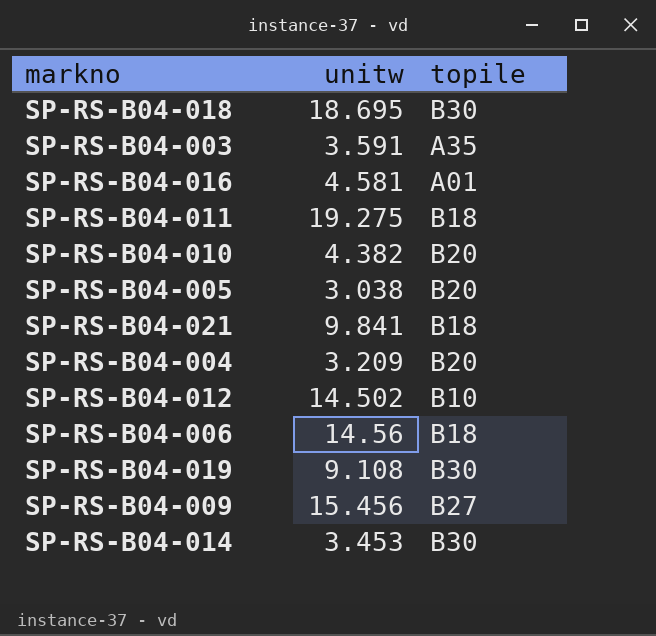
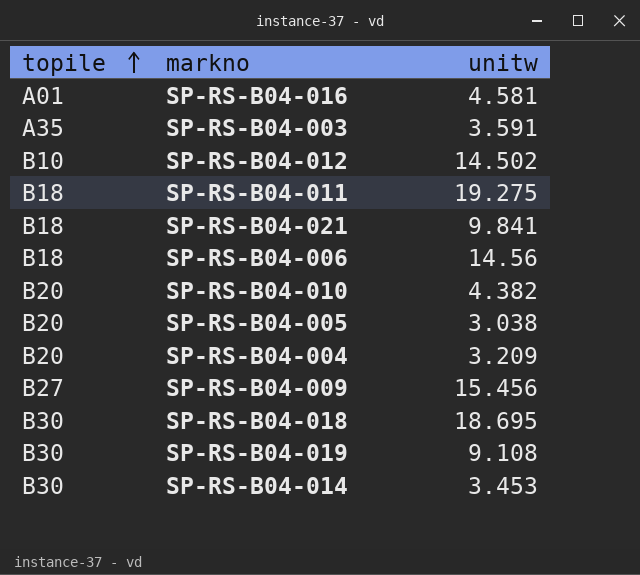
row order: none -> topile ascending
column topile | position: 3 -> 1

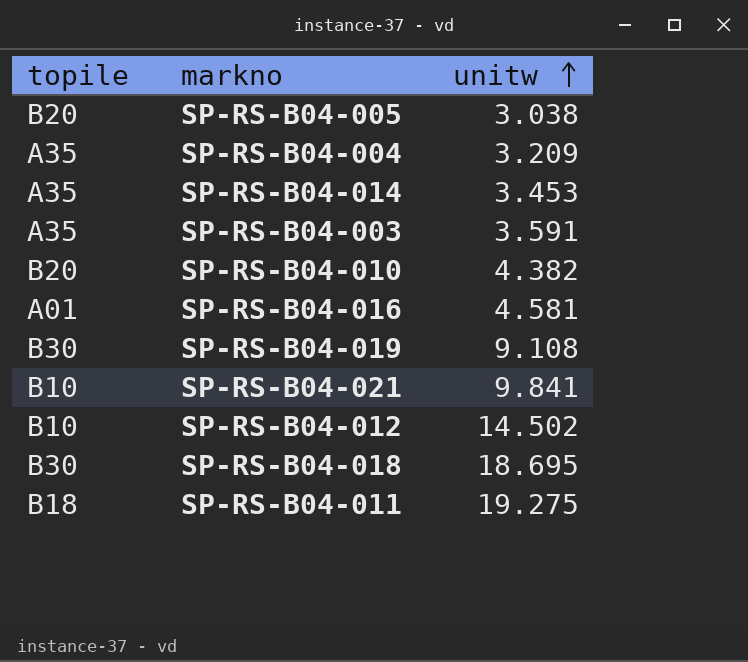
row order: topile ascending -> unitw ascending
row SP-RS-B04-006: B18 | 14.56 -> none
row SP-RS-B04-009: B27 | 15.456 -> none
SP-RS-B04-004 | topile: B20 -> A35
SP-RS-B04-014 | topile: B30 -> A35
SP-RS-B04-021 | topile: B18 -> B10

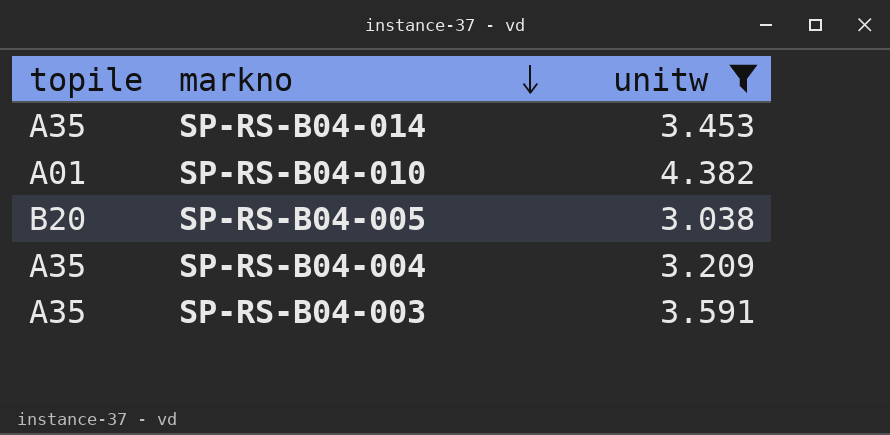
filter: none -> unitw <= 4.382
row order: unitw ascending -> markno descending
SP-RS-B04-010 | topile: B20 -> A01

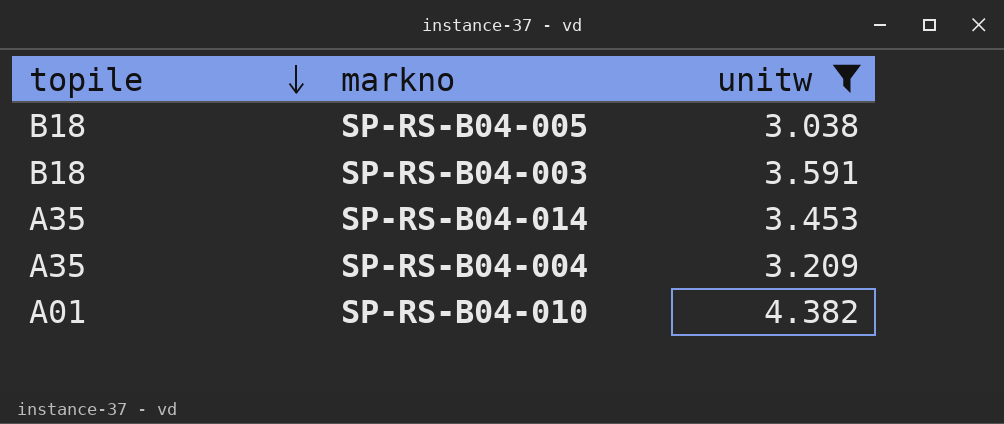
row order: markno descending -> topile descending
SP-RS-B04-005 | topile: B20 -> B18
SP-RS-B04-003 | topile: A35 -> B18

